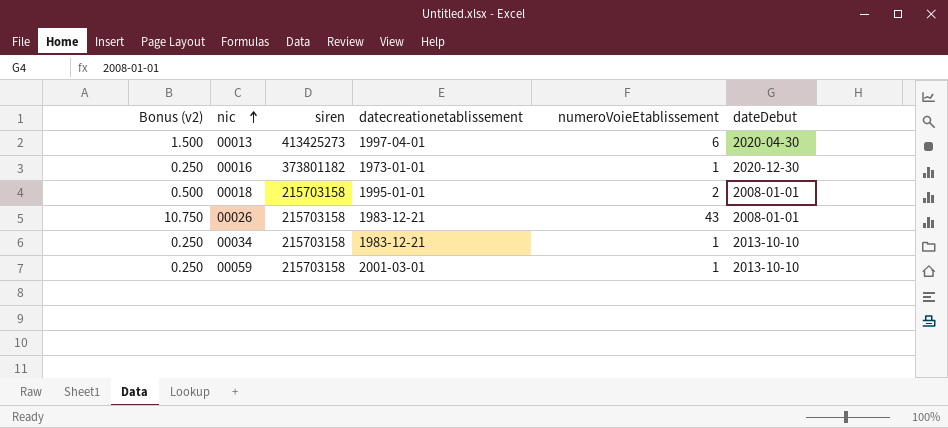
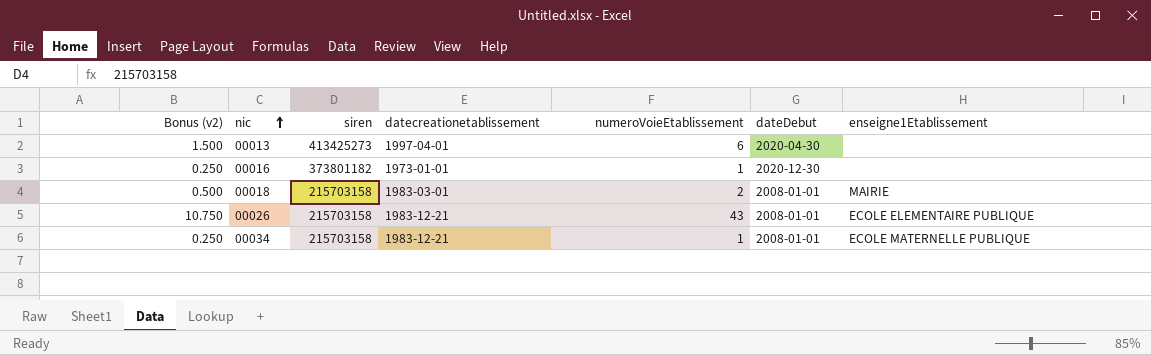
column enseigne1Etablissement | position: none -> 7
row 00059: 0.250 | 215703158 | 2001-03-01 | 1 | 2013-10-10 -> none
00018 | datecreationetablissement: 1995-01-01 -> 1983-03-01
00034 | dateDebut: 2013-10-10 -> 2008-01-01

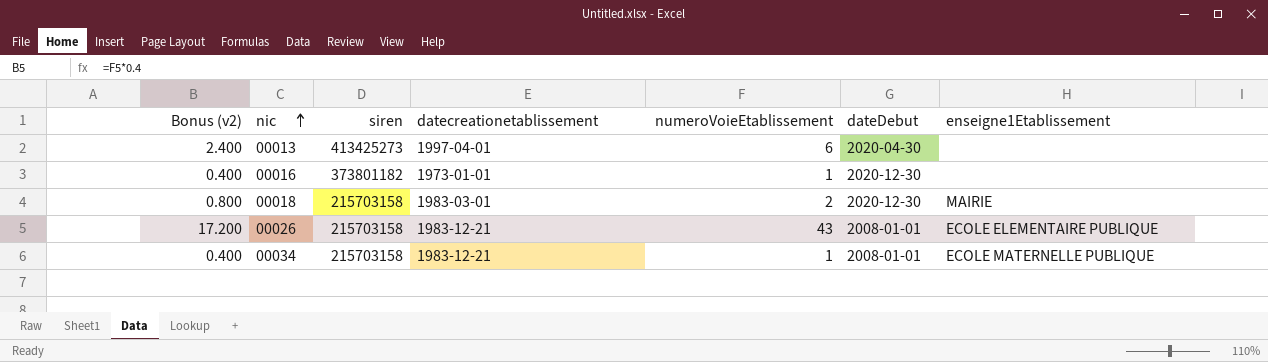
column Bonus (v2) | formula: [numeroVoieEtablissement] * 0.25 -> [numeroVoieEtablissement] * 0.4
00018 | dateDebut: 2008-01-01 -> 2020-12-30

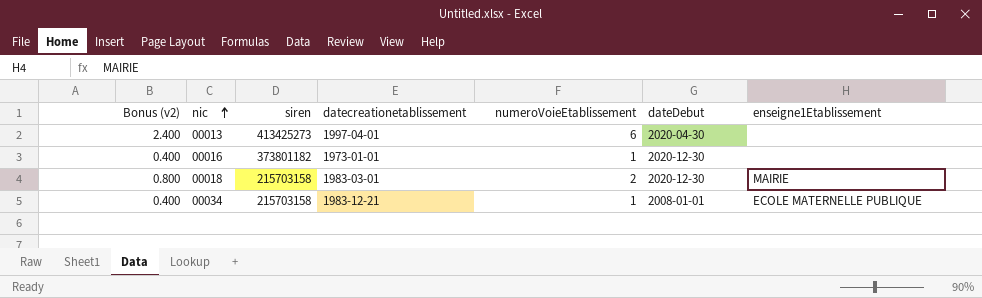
row 00026: 17.200 | 215703158 | 1983-12-21 | 43 | 2008-01-01 | ECOLE ELEMENTAIRE PUBLIQUE -> none

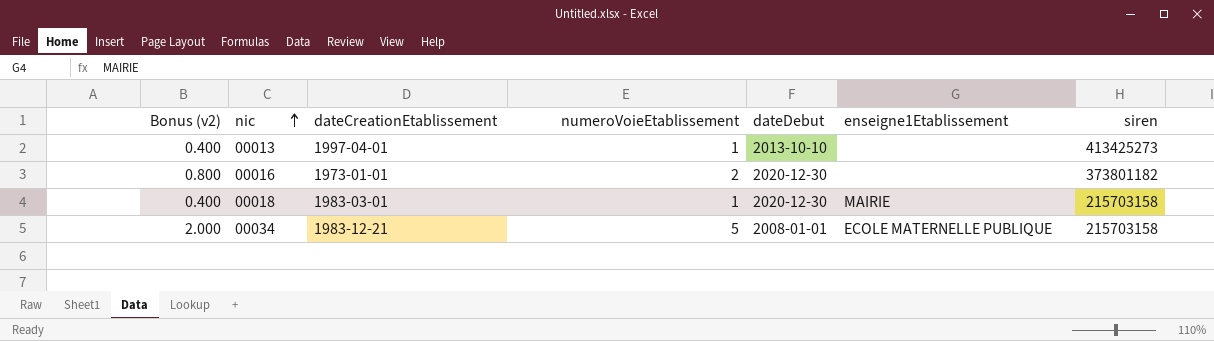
column name: datecreationetablissement -> dateCreationEtablissement
column siren | position: 3 -> 7
00013 | Bonus (v2): 2.400 -> 0.400
00013 | numeroVoieEtablissement: 6 -> 1
00013 | dateDebut: 2020-04-30 -> 2013-10-10
00016 | Bonus (v2): 0.400 -> 0.800
00016 | numeroVoieEtablissement: 1 -> 2
00018 | Bonus (v2): 0.800 -> 0.400
00018 | numeroVoieEtablissement: 2 -> 1
00034 | Bonus (v2): 0.400 -> 2.000
00034 | numeroVoieEtablissement: 1 -> 5

